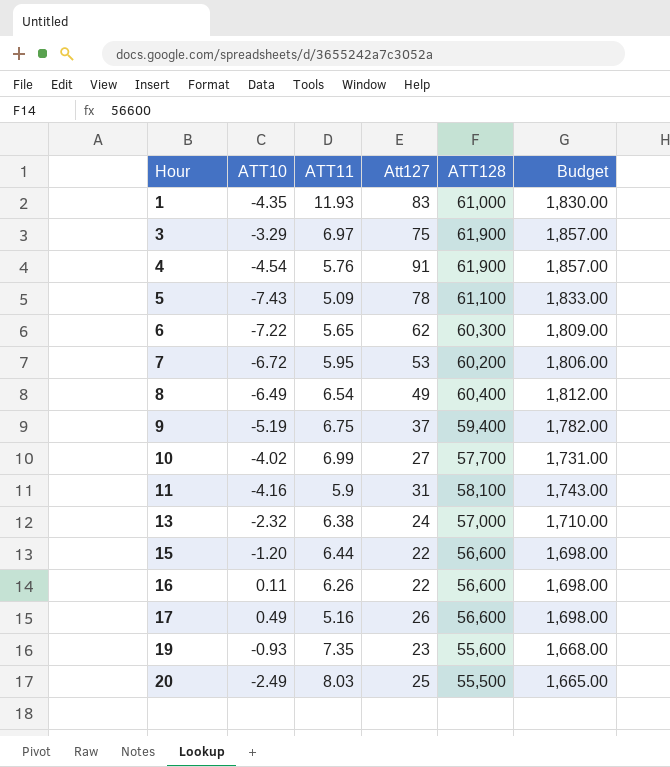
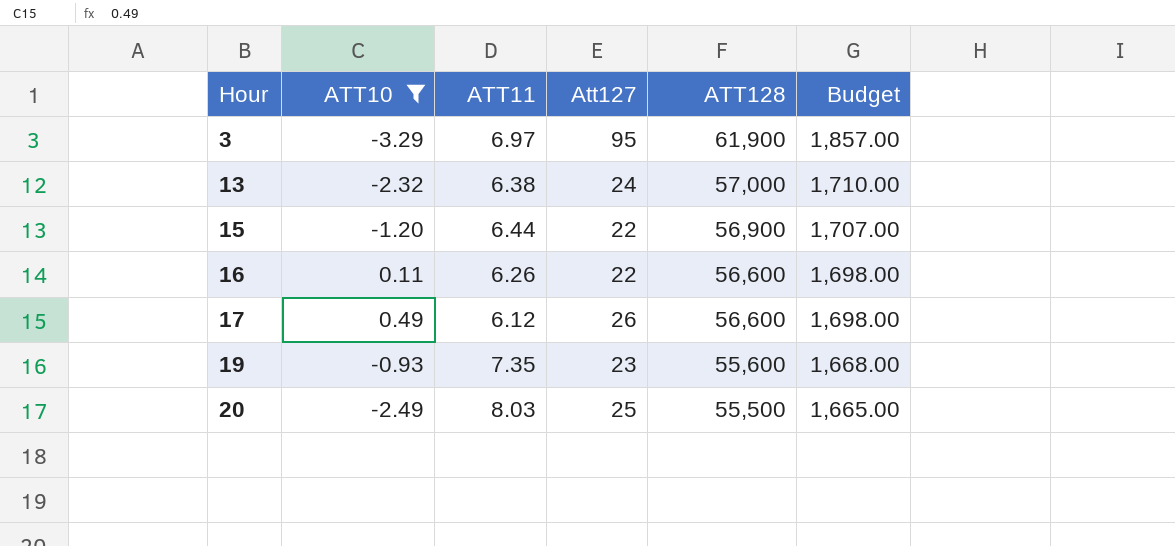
filter: none -> ATT10 >= -3.29
3 | Att127: 75 -> 95
15 | ATT128: 56,600 -> 56,900
15 | Budget: 1,698.00 -> 1,707.00
17 | ATT11: 5.16 -> 6.12

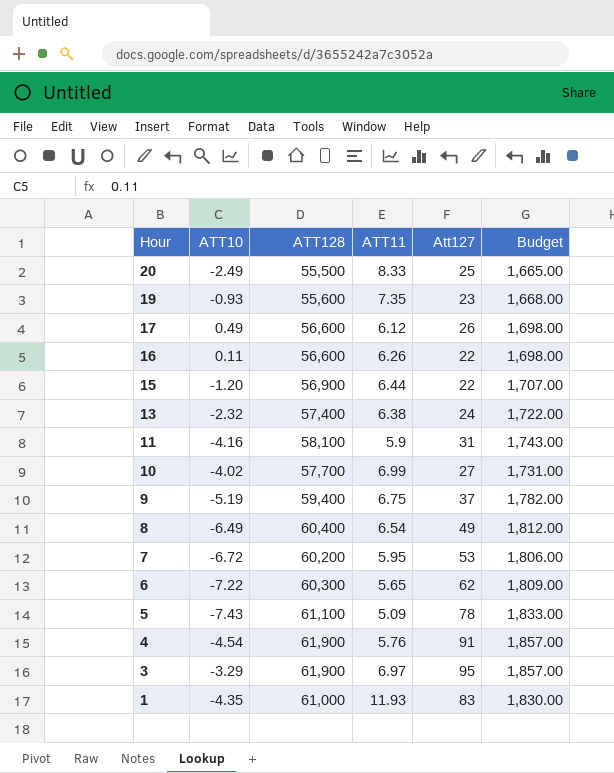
filter: ATT10 >= -3.29 -> none
row order: Hour ascending -> Hour descending
column ATT128 | position: 5 -> 3
20 | ATT11: 8.03 -> 8.33
13 | ATT128: 57,000 -> 57,400
13 | Budget: 1,710.00 -> 1,722.00

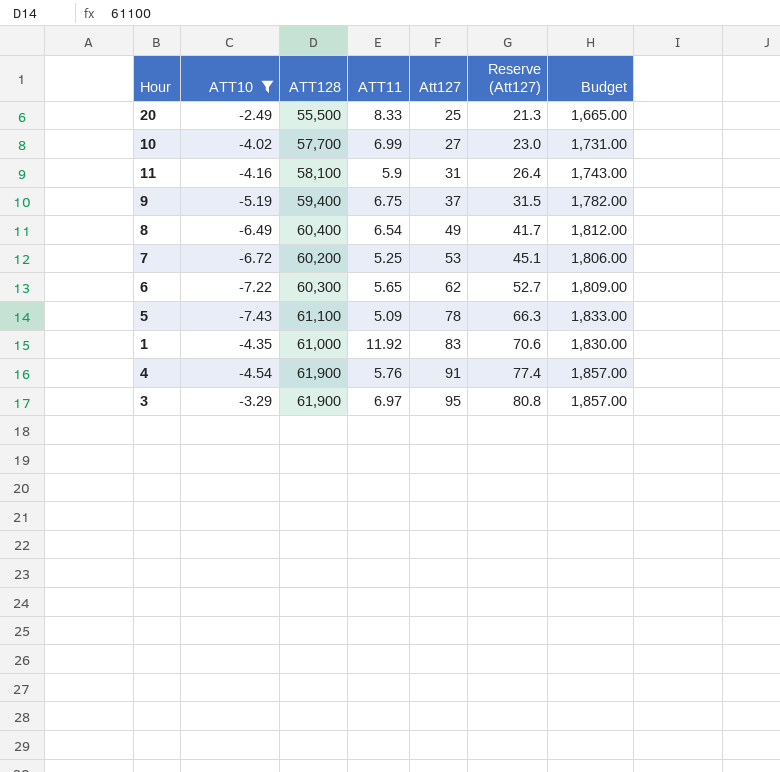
filter: none -> ATT10 <= -2.49
row order: Hour descending -> Att127 ascending
column Reserve (Att127) | formula: none -> [Att127] * 0.85
7 | ATT11: 5.95 -> 5.25
1 | ATT11: 11.93 -> 11.92

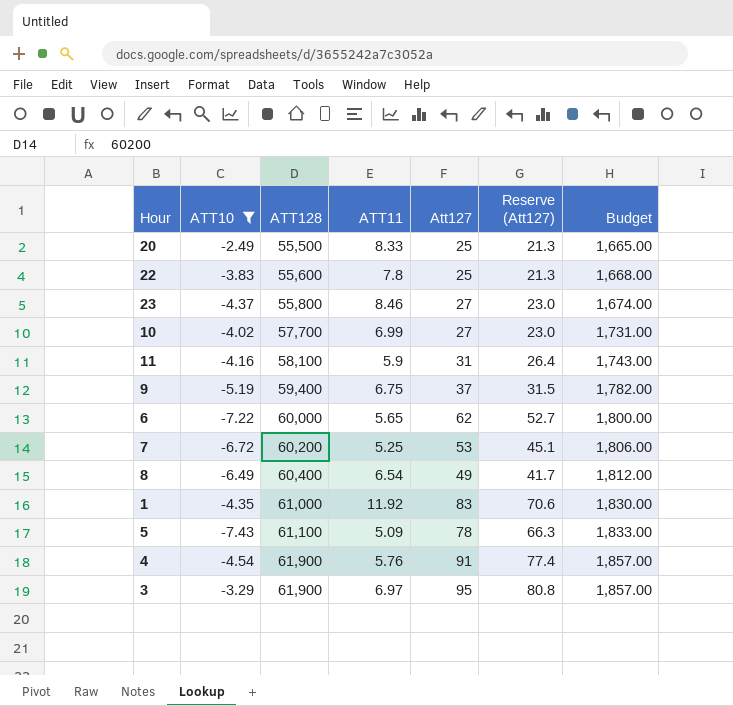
row order: Att127 ascending -> ATT128 ascending
row 22: none -> -3.83 | 55,600 | 7.8 | 25 | 21.3 | 1,668.00
row 23: none -> -4.37 | 55,800 | 8.46 | 27 | 23.0 | 1,674.00
6 | ATT128: 60,300 -> 60,000
6 | Budget: 1,809.00 -> 1,800.00

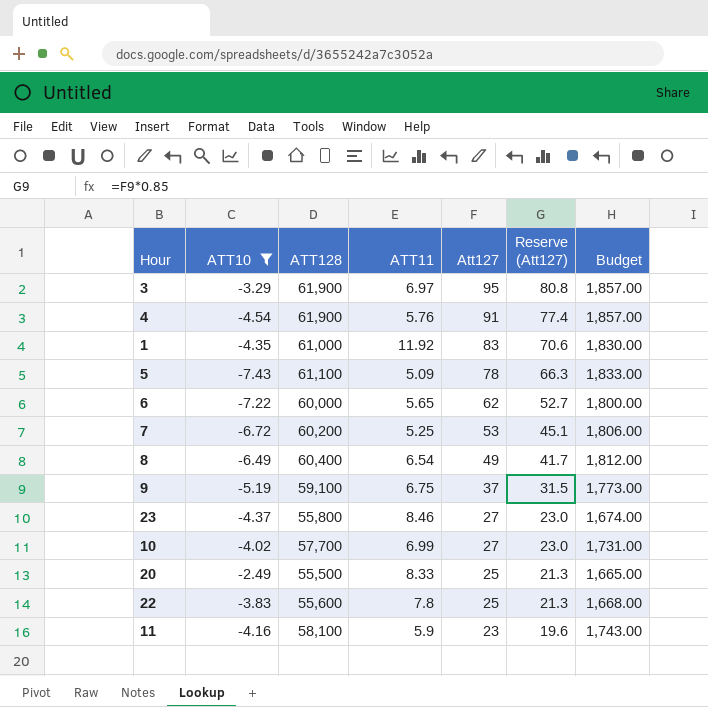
row order: ATT128 ascending -> Att127 descending
9 | ATT128: 59,400 -> 59,100
9 | Budget: 1,782.00 -> 1,773.00
11 | Att127: 31 -> 23
11 | Reserve (Att127): 26.4 -> 19.6

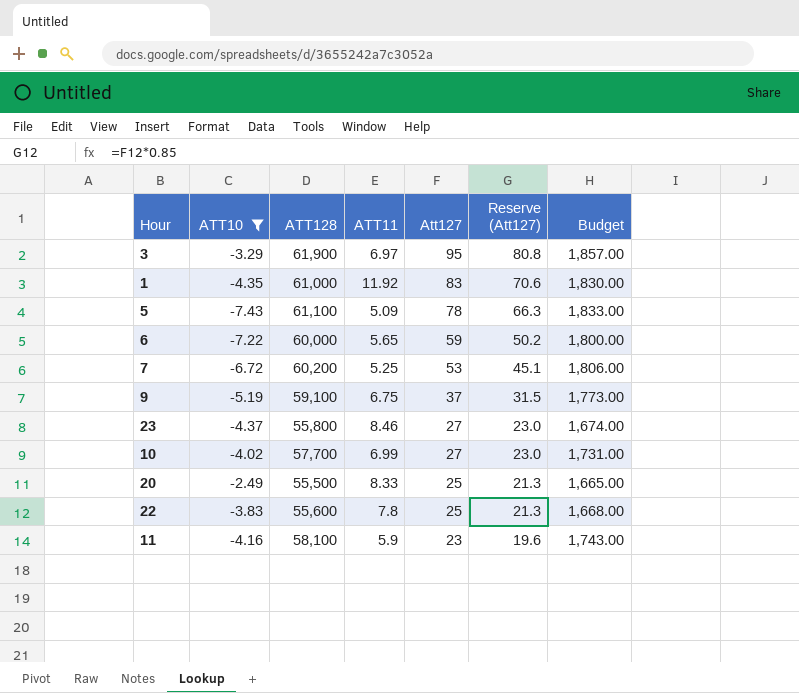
row 4: -4.54 | 61,900 | 5.76 | 91 | 77.4 | 1,857.00 -> none
row 8: -6.49 | 60,400 | 6.54 | 49 | 41.7 | 1,812.00 -> none
6 | Att127: 62 -> 59
6 | Reserve (Att127): 52.7 -> 50.2

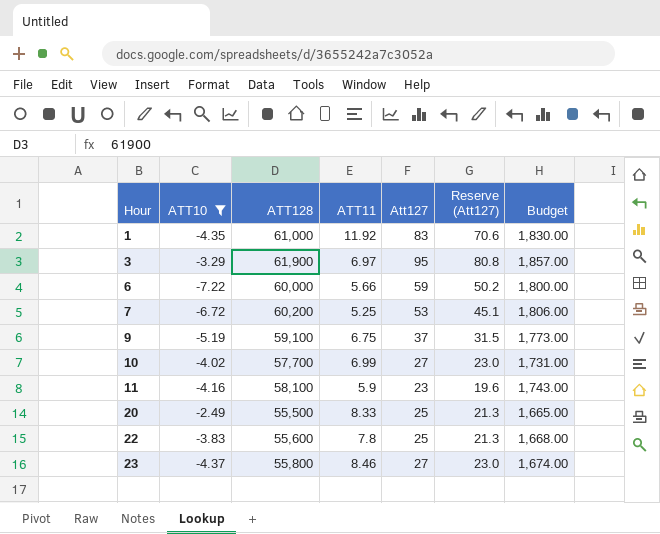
row order: Att127 descending -> Hour ascending
row 5: -7.43 | 61,100 | 5.09 | 78 | 66.3 | 1,833.00 -> none
6 | ATT11: 5.65 -> 5.66

